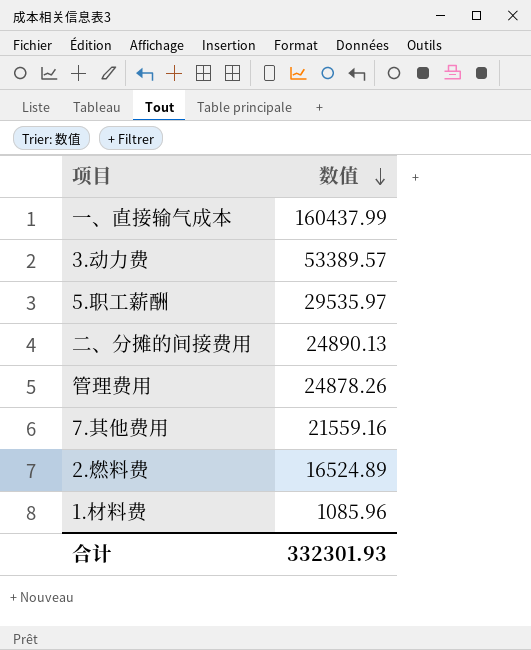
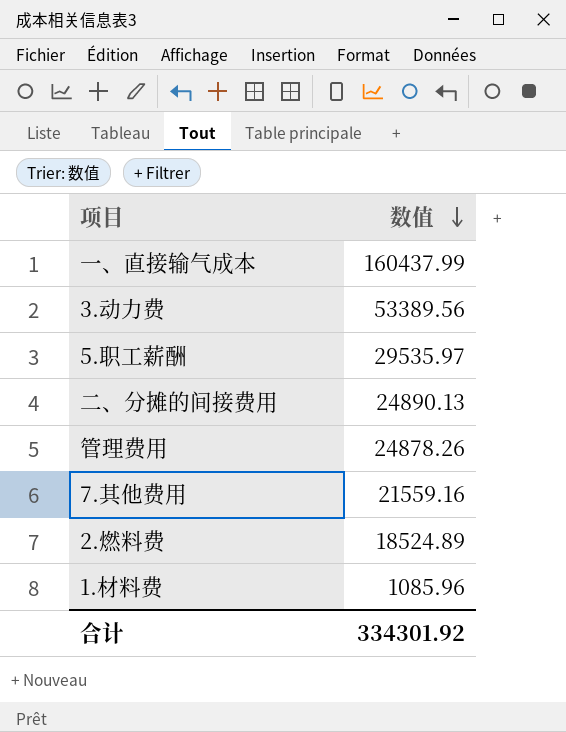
3.动力费 | 数值: 53389.57 -> 53389.56
2.燃料费 | 数值: 16524.89 -> 18524.89
合计 | 数值: 332301.93 -> 334301.92

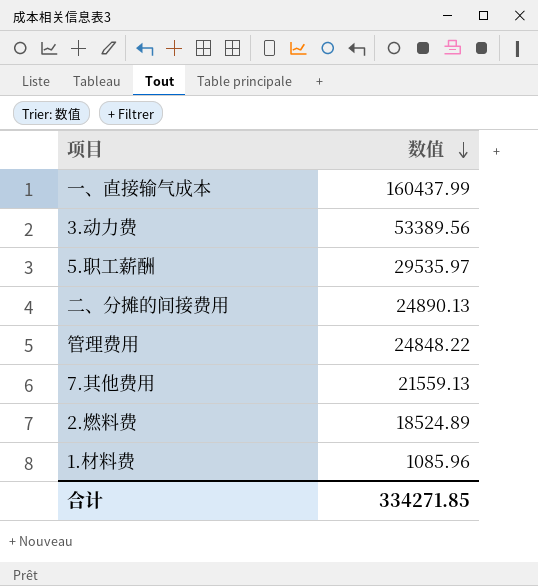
管理费用 | 数值: 24878.26 -> 24848.22
7.其他费用 | 数值: 21559.16 -> 21559.13
合计 | 数值: 334301.92 -> 334271.85

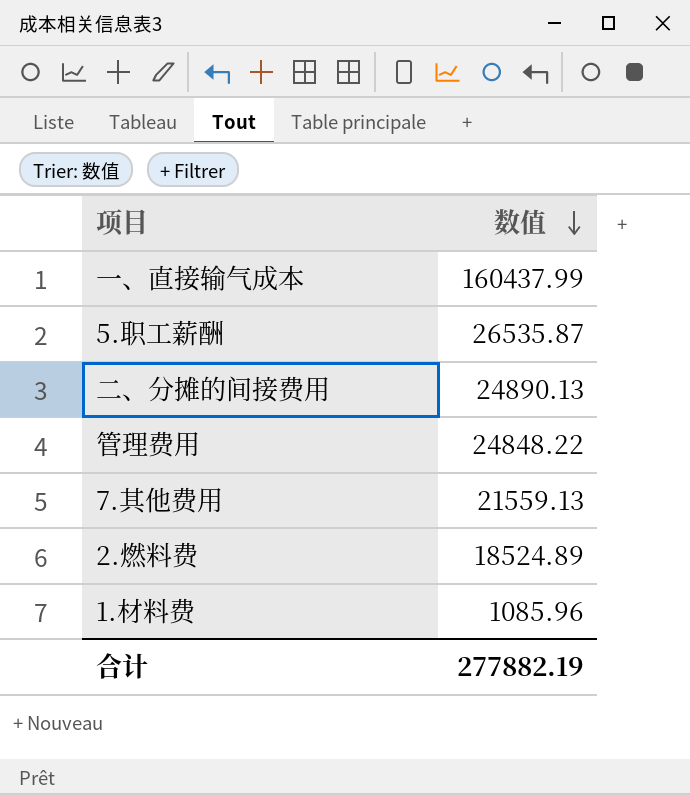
row 3.动力费: 53389.56 -> none
5.职工薪酬 | 数值: 29535.97 -> 26535.87
合计 | 数值: 334271.85 -> 277882.19

